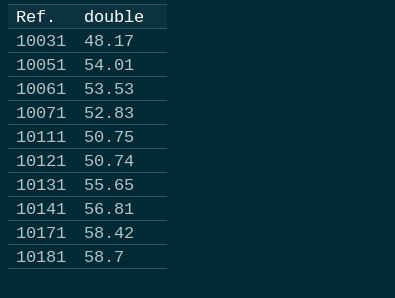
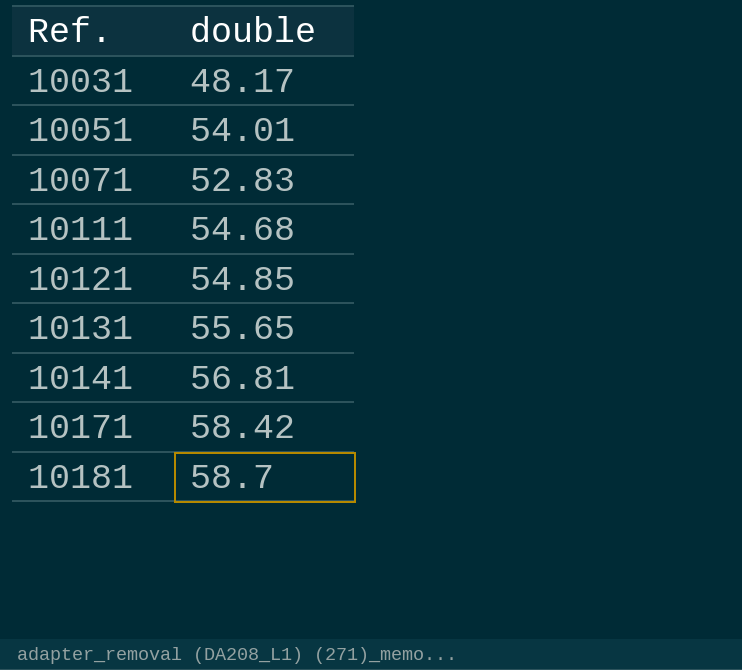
row 10061: 53.53 -> none
10111 | double: 50.75 -> 54.68
10121 | double: 50.74 -> 54.85

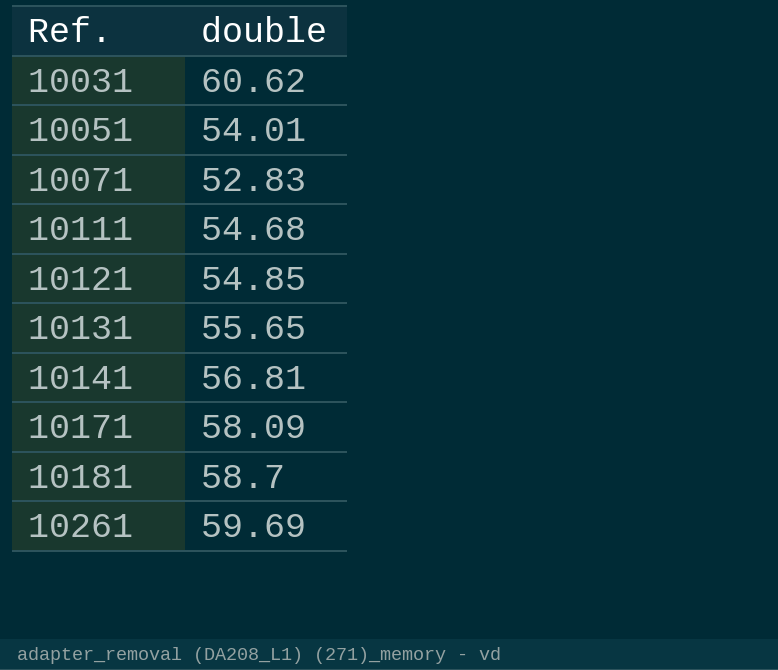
10031 | double: 48.17 -> 60.62
10171 | double: 58.42 -> 58.09
row 10261: none -> 59.69

